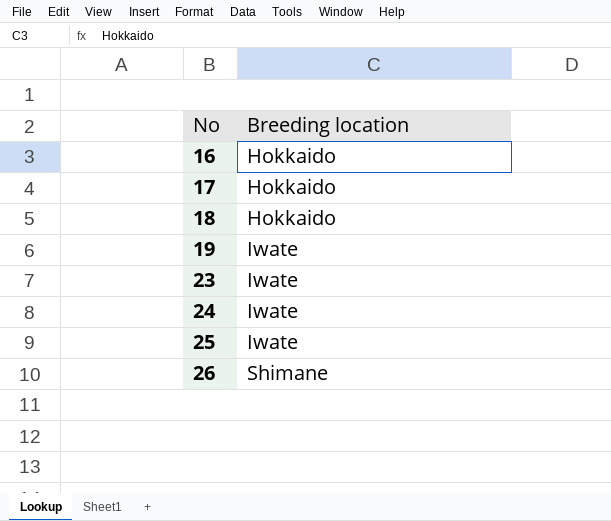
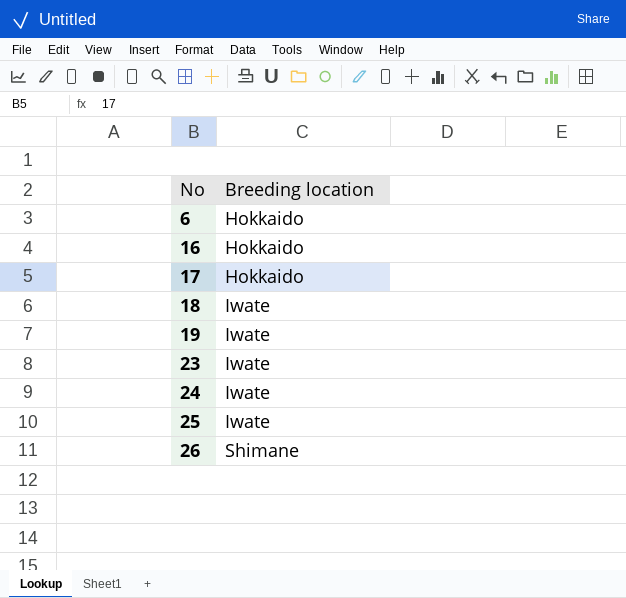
row 6: none -> Hokkaido
18 | Breeding location: Hokkaido -> Iwate

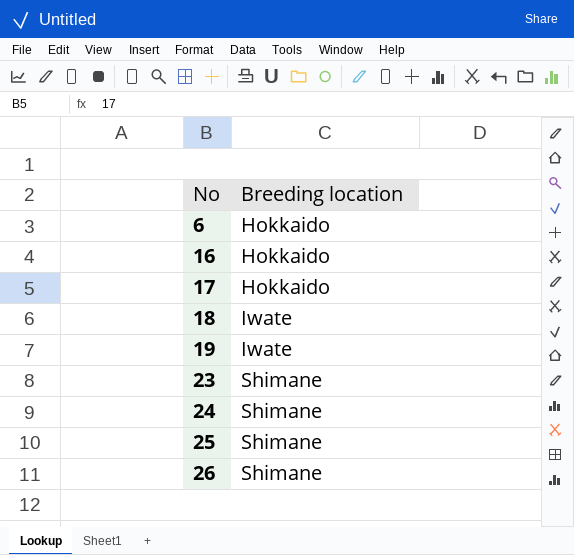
23 | Breeding location: Iwate -> Shimane
24 | Breeding location: Iwate -> Shimane
25 | Breeding location: Iwate -> Shimane

